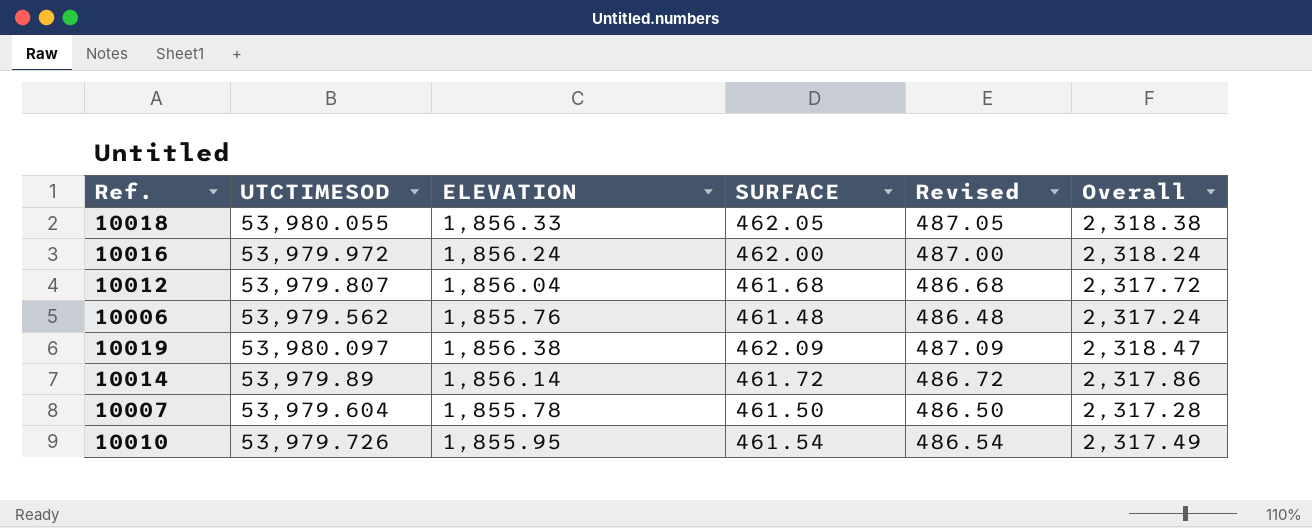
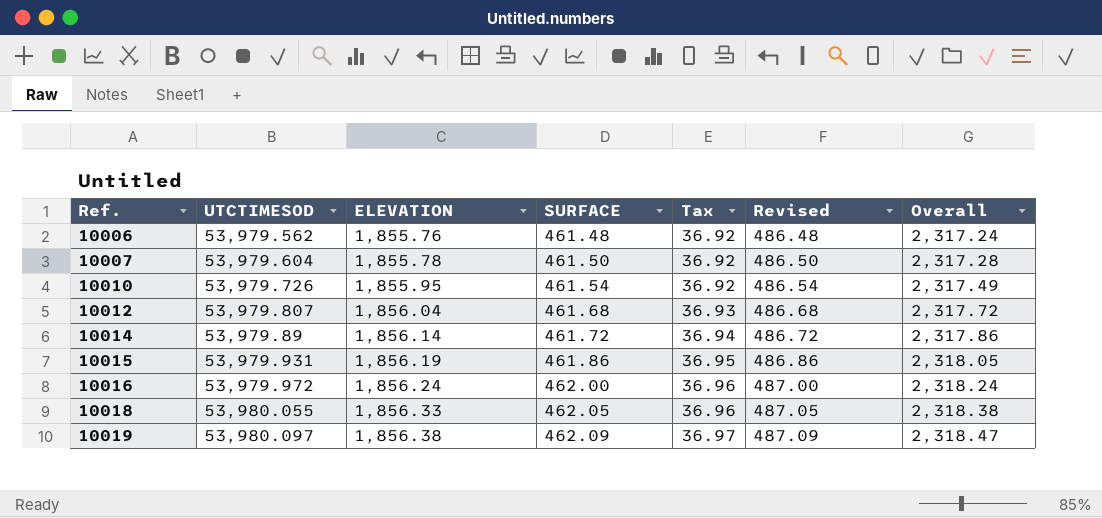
row order: none -> Ref. ascending
column Tax | formula: none -> [SURFACE] * 0.08
row 10015: none -> 53,979.931 | 1,856.19 | 461.86 | 36.95 | 486.86 | 2,318.05

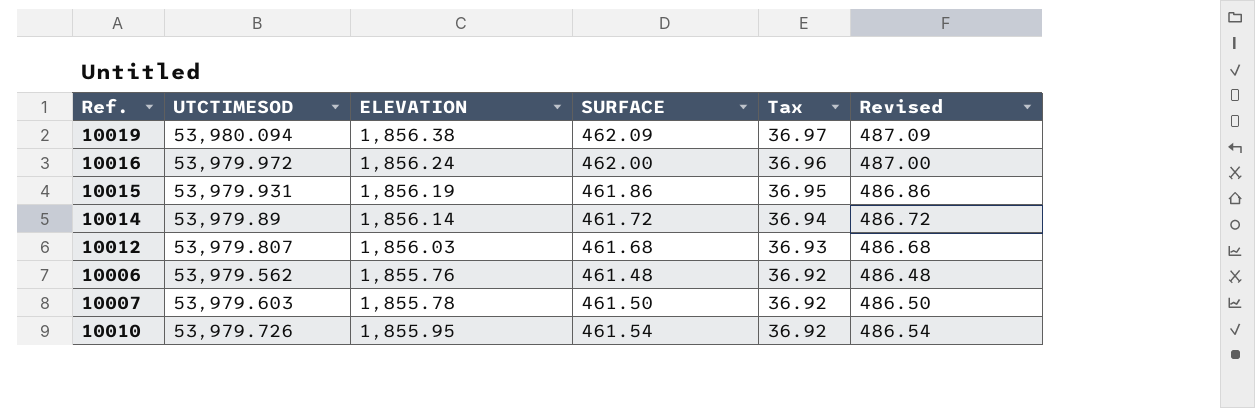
row order: Ref. ascending -> Tax descending
column Overall | formula: [ELEVATION] + [SURFACE] -> none
row 10018: 53,980.055 | 1,856.33 | 462.05 | 36.96 | 487.05 | 2,318.38 -> none
10019 | UTCTIMESOD: 53,980.097 -> 53,980.094
10012 | ELEVATION: 1,856.04 -> 1,856.03
10007 | UTCTIMESOD: 53,979.604 -> 53,979.603

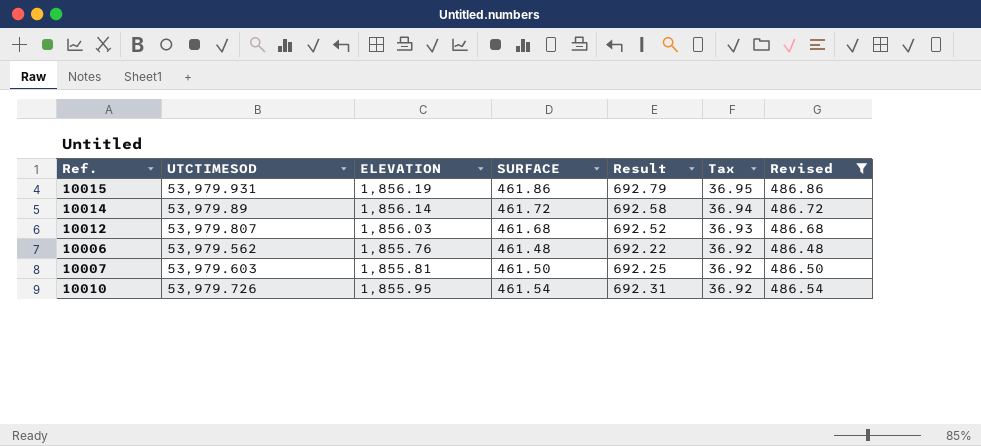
filter: none -> Revised <= 486.86
column Result | formula: none -> [SURFACE] * 1.5
10007 | ELEVATION: 1,855.78 -> 1,855.81

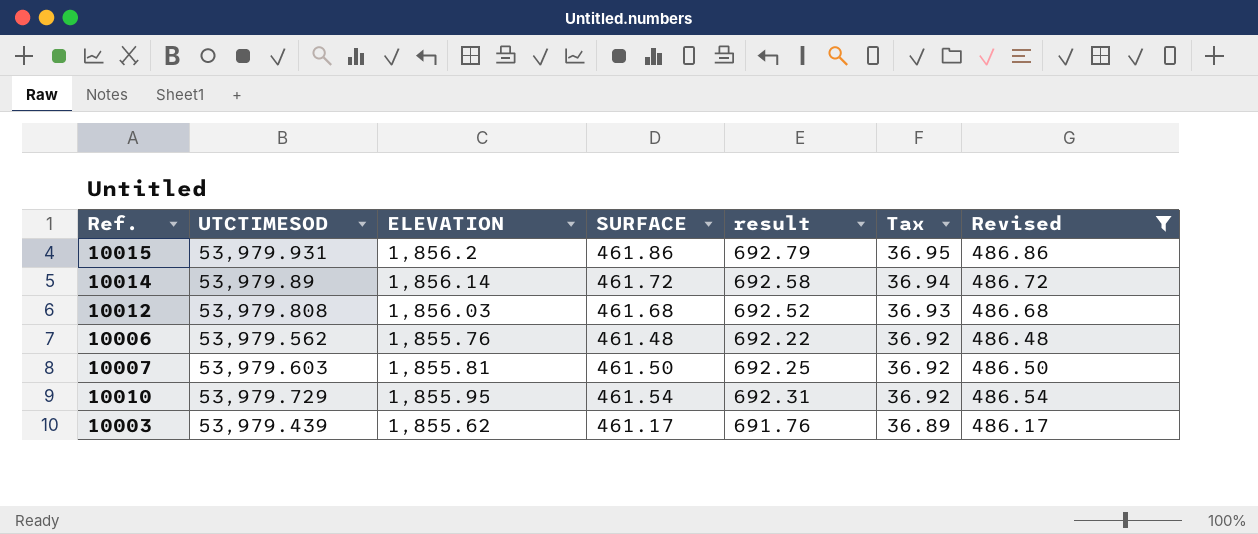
column name: Result -> result
10015 | ELEVATION: 1,856.19 -> 1,856.2
10012 | UTCTIMESOD: 53,979.807 -> 53,979.808
10010 | UTCTIMESOD: 53,979.726 -> 53,979.729
row 10003: none -> 53,979.439 | 1,855.62 | 461.17 | 691.76 | 36.89 | 486.17

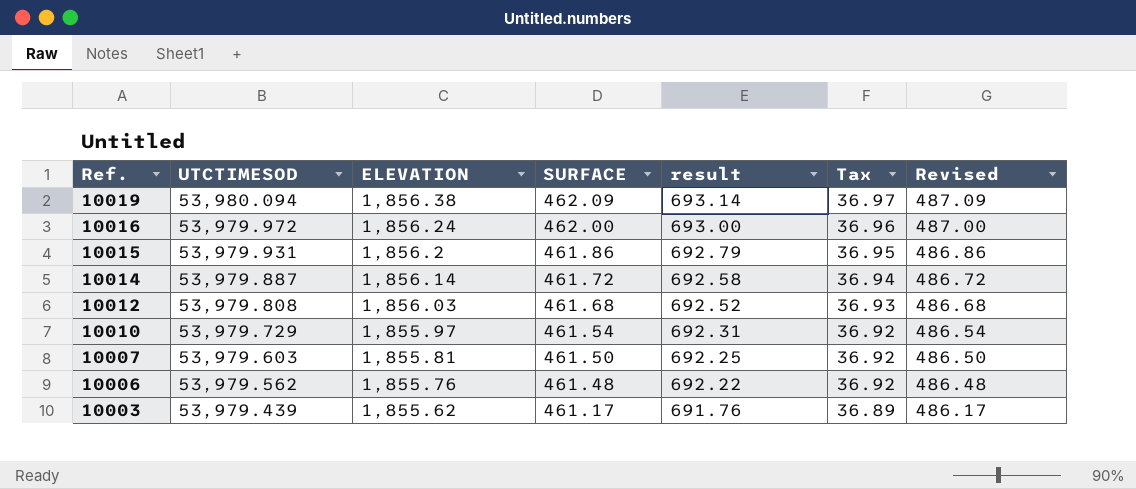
filter: Revised <= 486.86 -> none
row order: Tax descending -> Ref. descending
10014 | UTCTIMESOD: 53,979.89 -> 53,979.887
10010 | ELEVATION: 1,855.95 -> 1,855.97

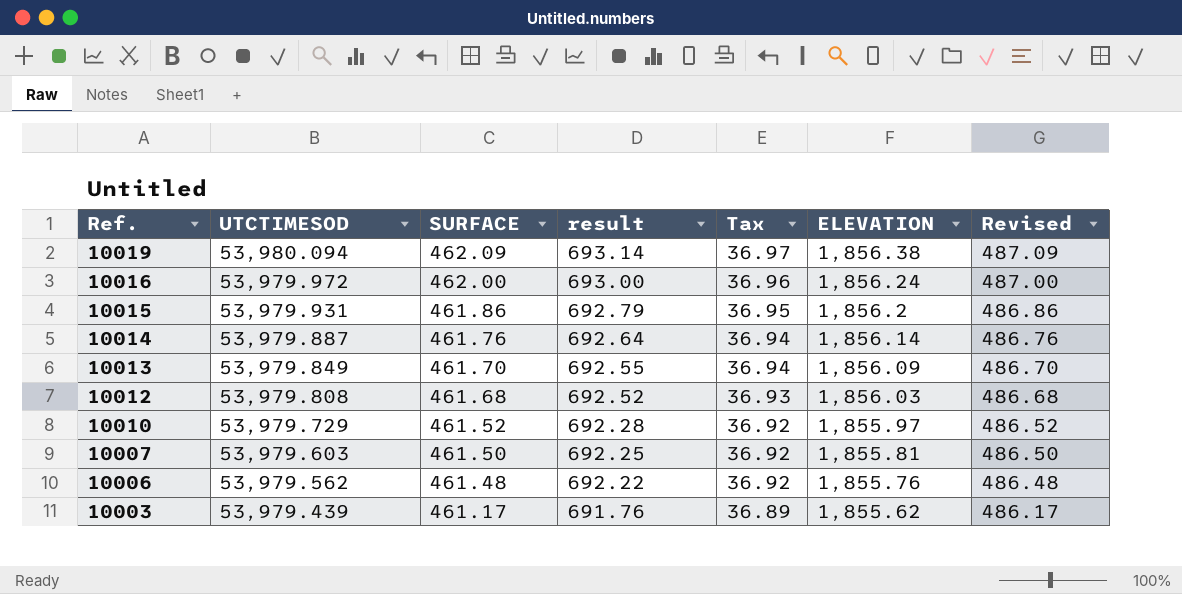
column ELEVATION | position: 3 -> 6
10014 | SURFACE: 461.72 -> 461.76
10014 | result: 692.58 -> 692.64
10014 | Revised: 486.72 -> 486.76
row 10013: none -> 53,979.849 | 461.70 | 692.55 | 36.94 | 1,856.09 | 486.70
10010 | SURFACE: 461.54 -> 461.52
10010 | result: 692.31 -> 692.28
10010 | Revised: 486.54 -> 486.52

